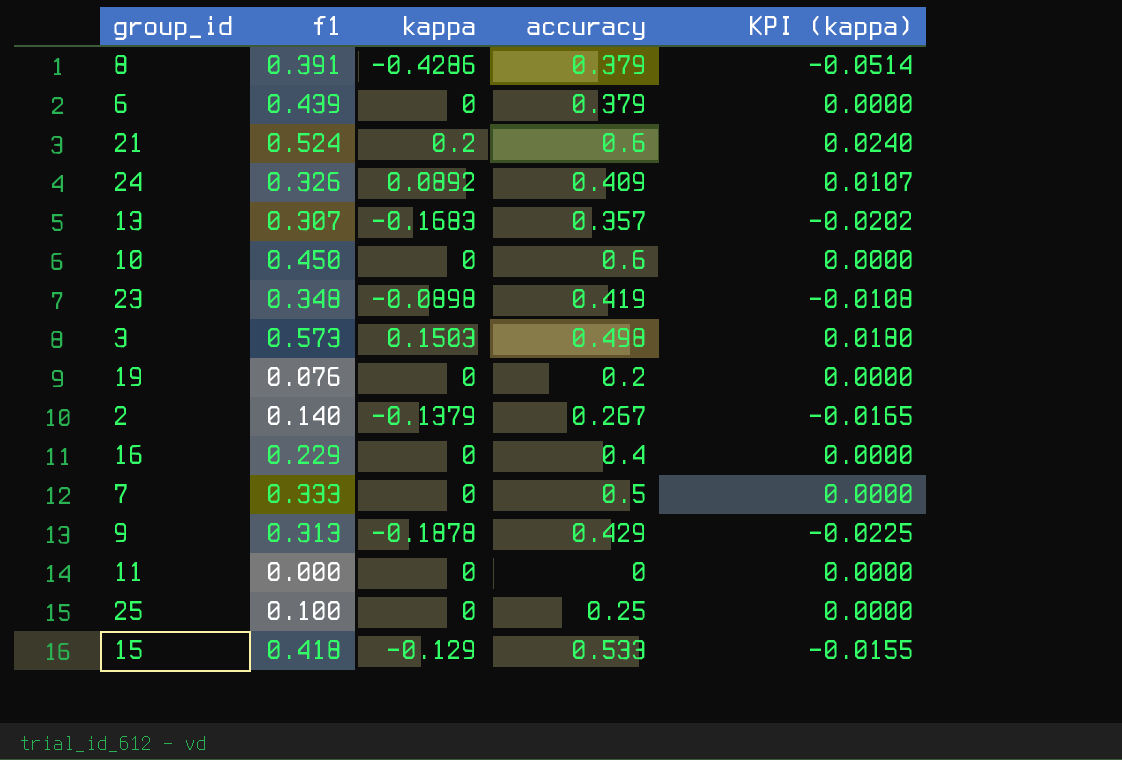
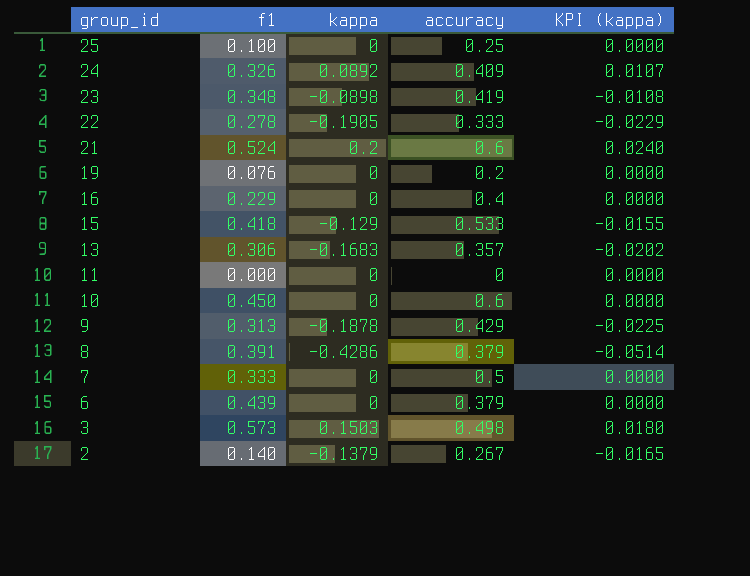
row order: none -> group_id descending
row 22: none -> 0.278 | -0.1905 | 0.333 | -0.0229
13 | f1: 0.307 -> 0.306

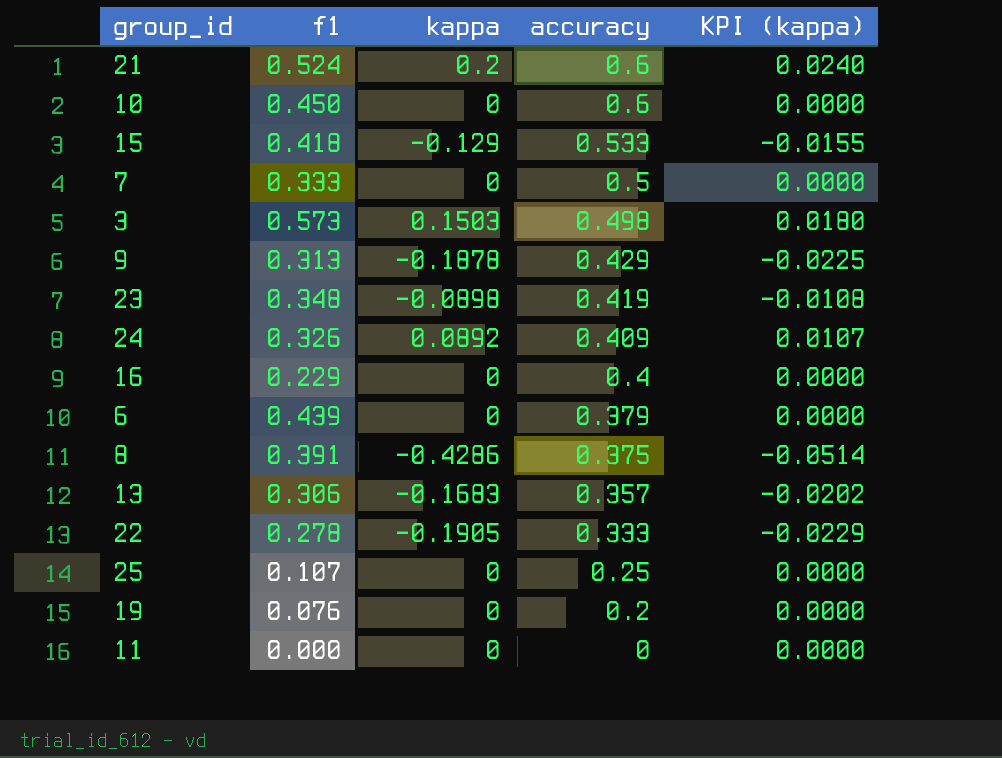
row order: group_id descending -> accuracy descending
row 2: 0.140 | -0.1379 | 0.267 | -0.0165 -> none
8 | accuracy: 0.379 -> 0.375
25 | f1: 0.100 -> 0.107

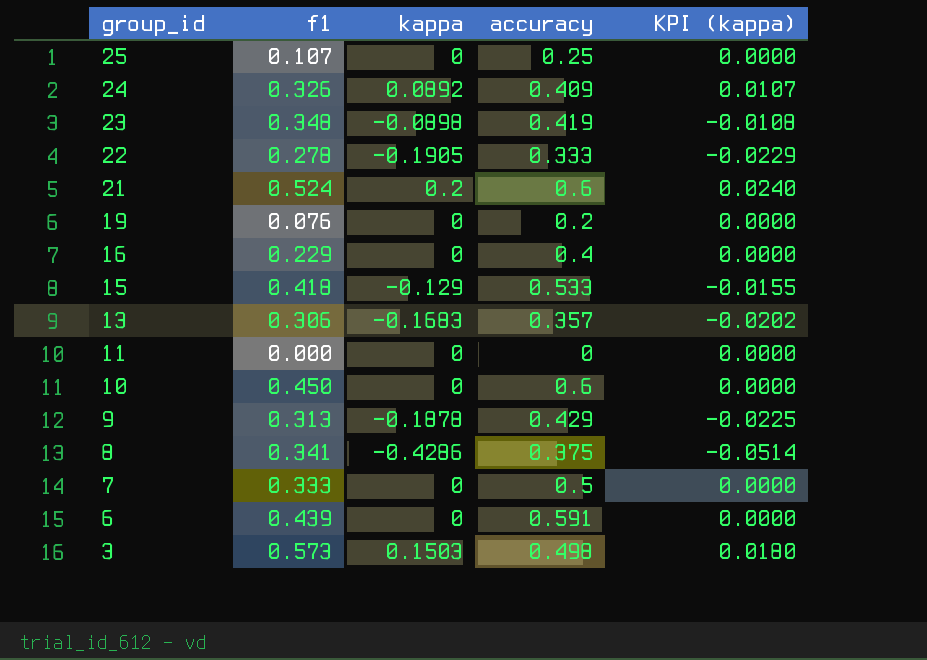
row order: accuracy descending -> group_id descending
8 | f1: 0.391 -> 0.341
6 | accuracy: 0.379 -> 0.591

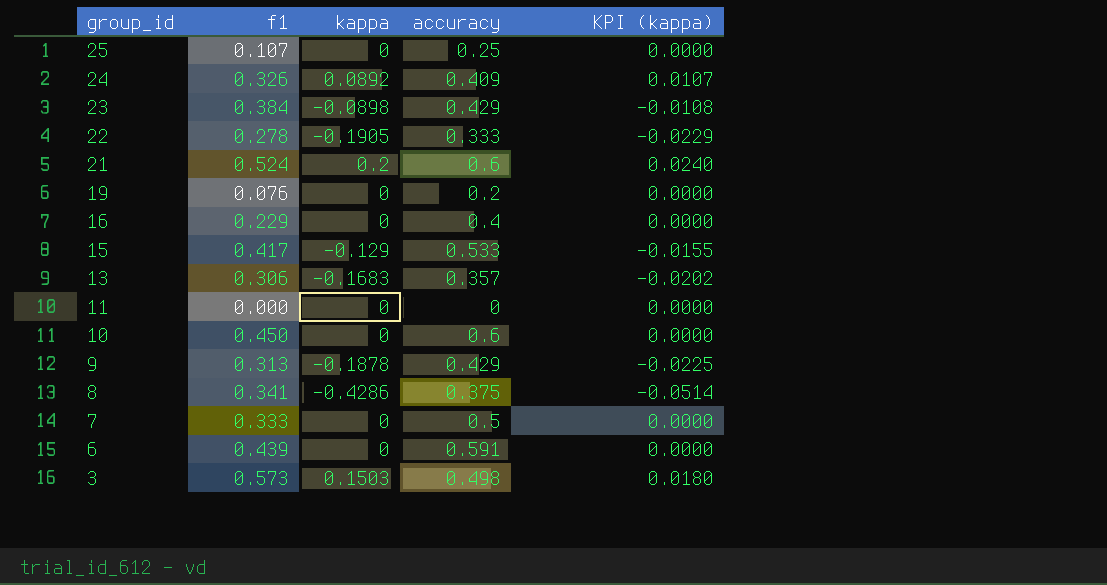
23 | f1: 0.348 -> 0.384
23 | accuracy: 0.419 -> 0.429
15 | f1: 0.418 -> 0.417

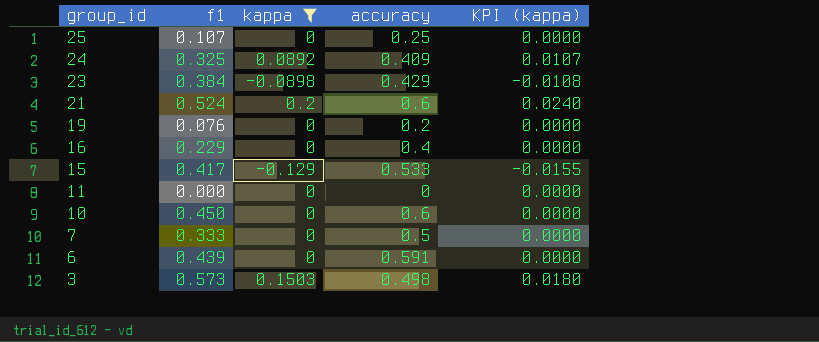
filter: none -> kappa >= -0.129
24 | f1: 0.326 -> 0.325

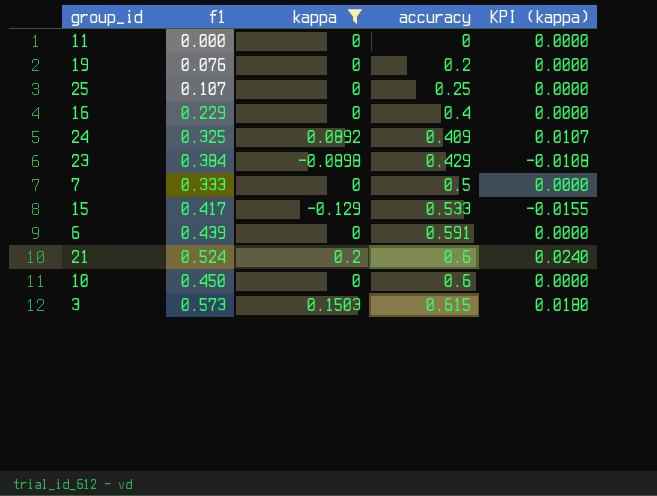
row order: group_id descending -> accuracy ascending
3 | accuracy: 0.498 -> 0.615

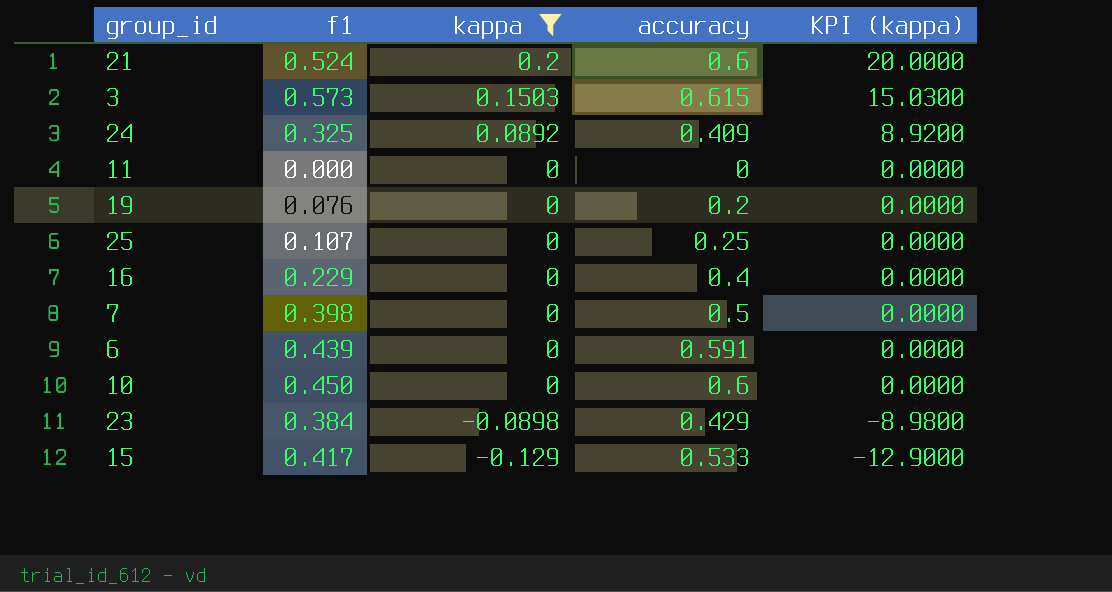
row order: accuracy ascending -> kappa descending
column KPI (kappa) | formula: [kappa] * 0.12 -> [kappa] * 100
7 | f1: 0.333 -> 0.398

